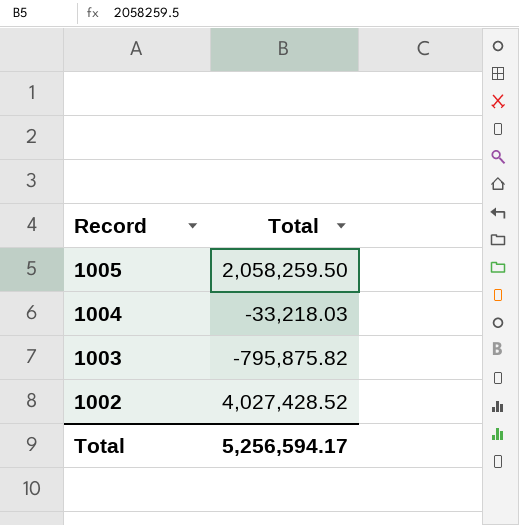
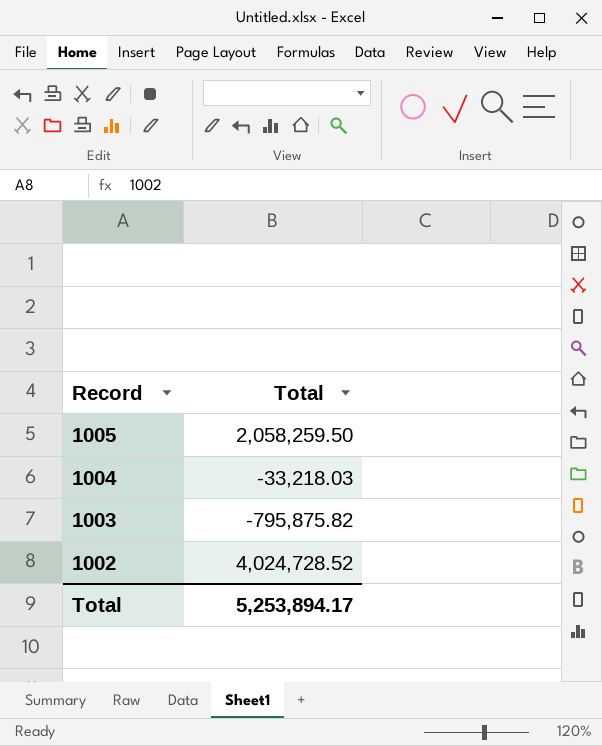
1002 | Total: 4,027,428.52 -> 4,024,728.52
Total | Total: 5,256,594.17 -> 5,253,894.17

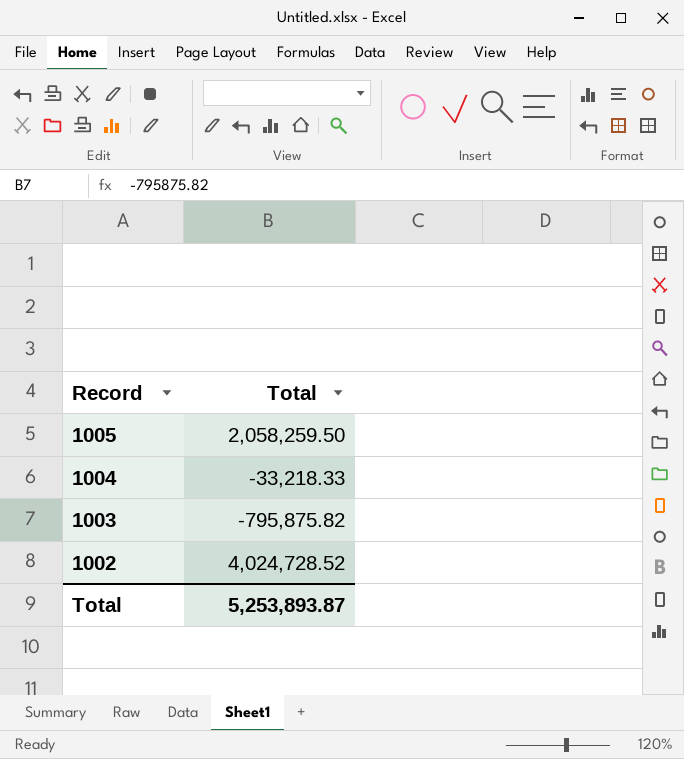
1004 | Total: -33,218.03 -> -33,218.33
Total | Total: 5,253,894.17 -> 5,253,893.87

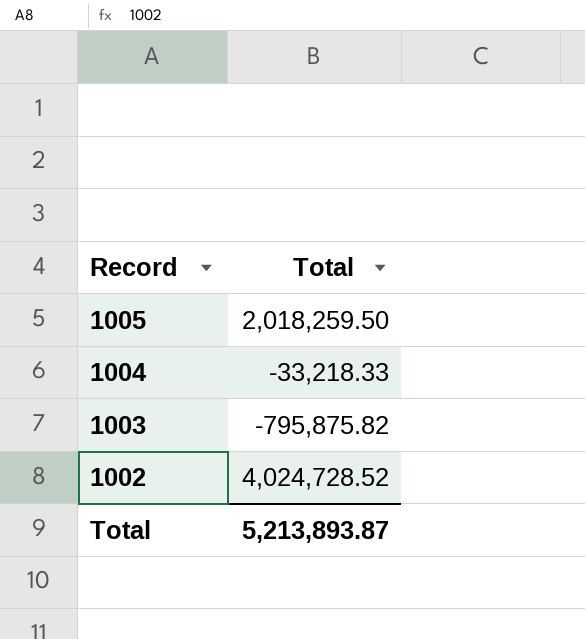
1005 | Total: 2,058,259.50 -> 2,018,259.50
Total | Total: 5,253,893.87 -> 5,213,893.87

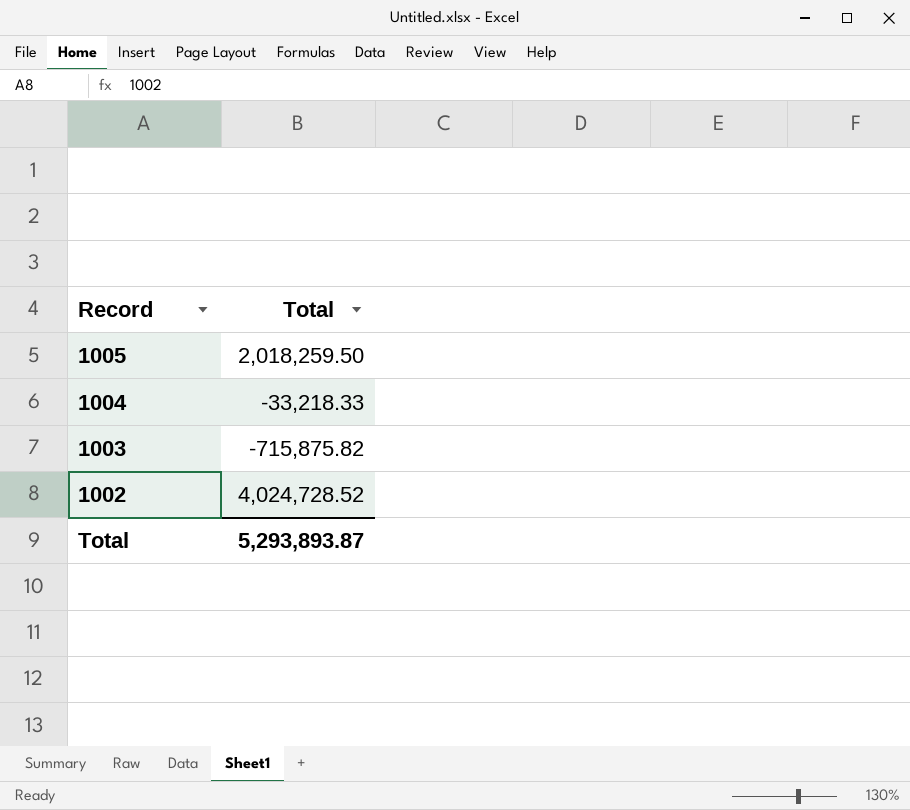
1003 | Total: -795,875.82 -> -715,875.82
Total | Total: 5,213,893.87 -> 5,293,893.87

